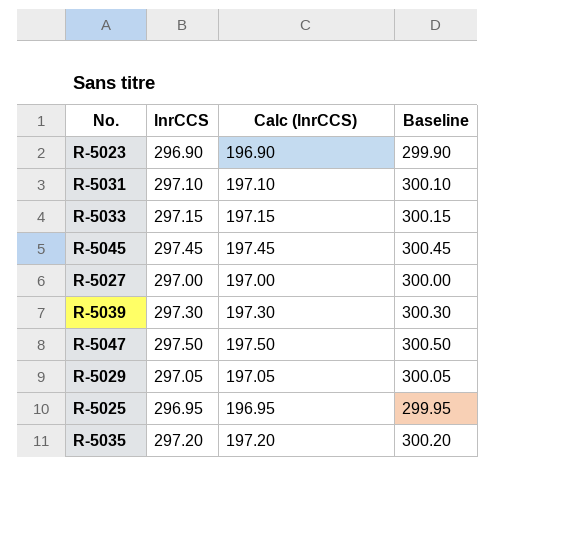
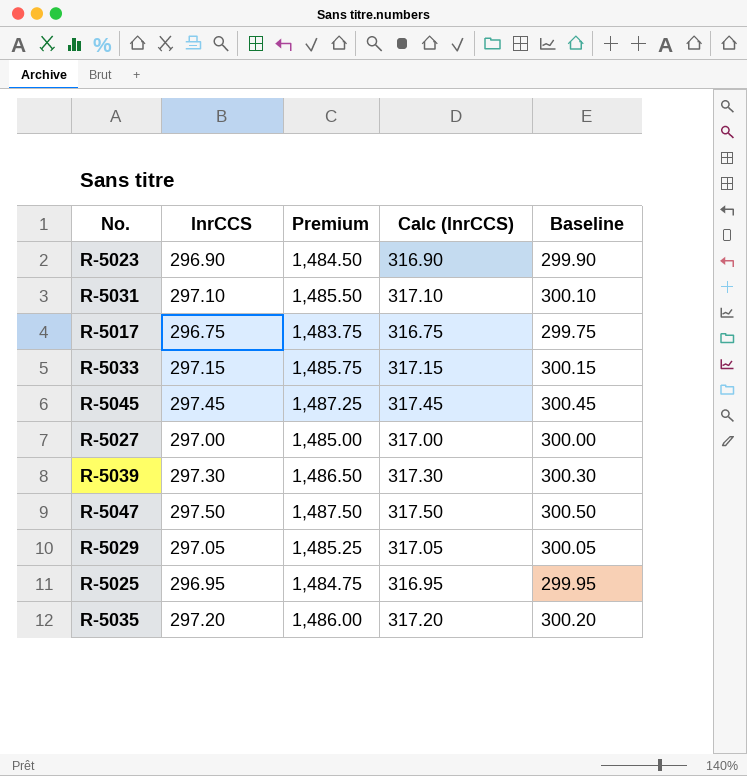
column Premium | formula: none -> [lnrCCS] * 5
column Calc (lnrCCS) | formula: [lnrCCS] - 100 -> [lnrCCS] + 20
row R-5017: none -> 296.75 | 1,483.75 | 316.75 | 299.75

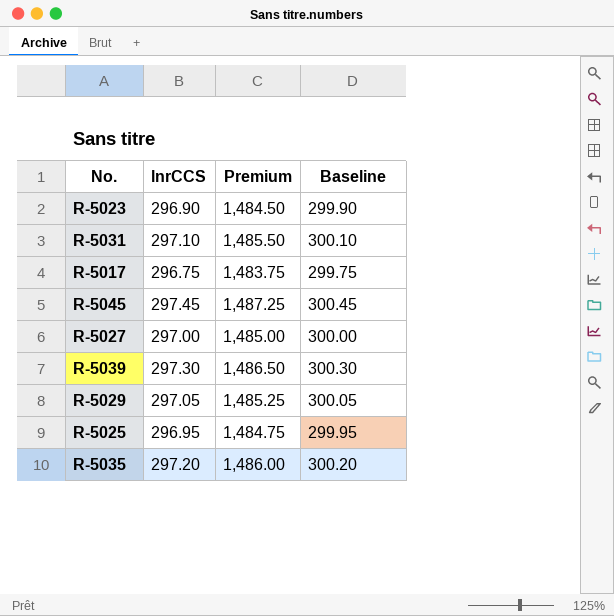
column Calc (lnrCCS) | formula: [lnrCCS] + 20 -> none
row R-5033: 297.15 | 1,485.75 | 317.15 | 300.15 -> none
row R-5047: 297.50 | 1,487.50 | 317.50 | 300.50 -> none

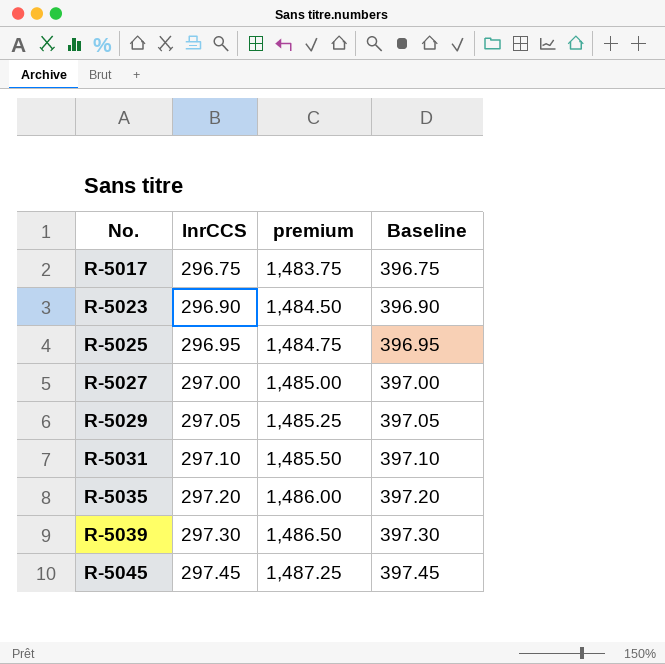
row order: none -> No. ascending
column name: Premium -> premium
column Baseline | formula: [lnrCCS] + 3 -> [lnrCCS] + 100

